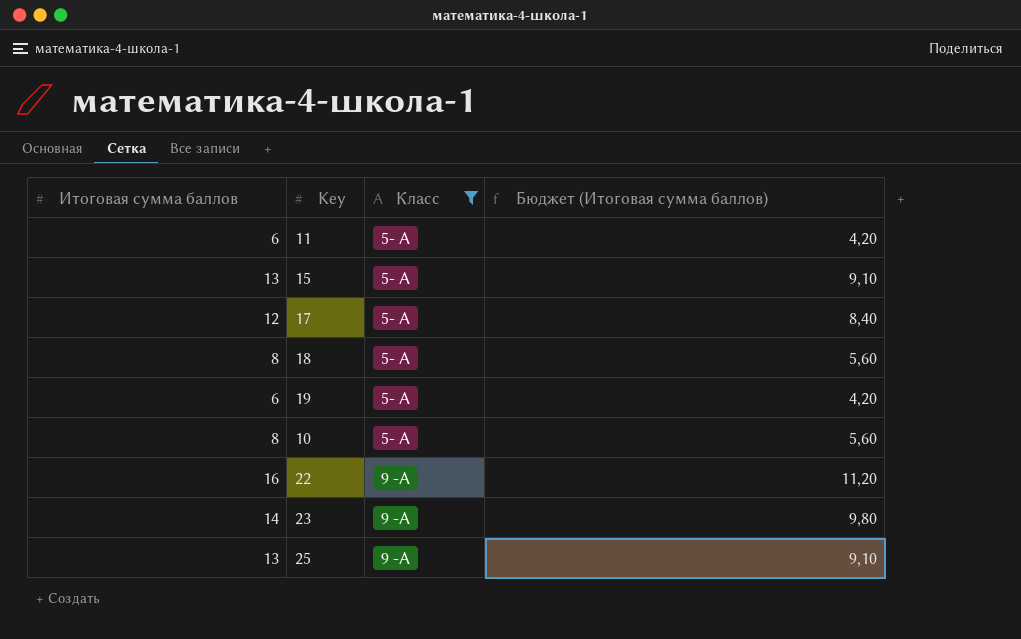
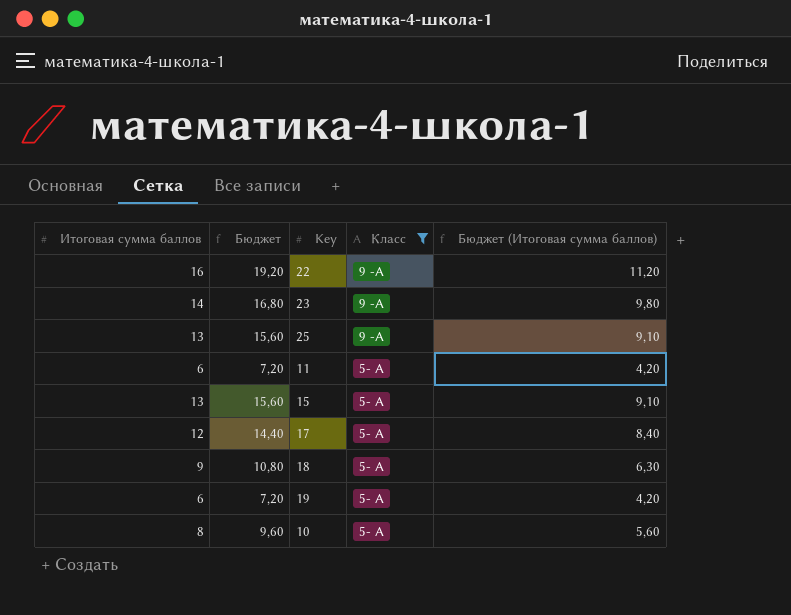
row order: Класс ascending -> Класс descending
column Бюджет | formula: none -> [Итоговая сумма баллов] * 1,2
18 | Итоговая сумма баллов: 8 -> 9
18 | Бюджет (Итоговая сумма баллов): 5,60 -> 6,30

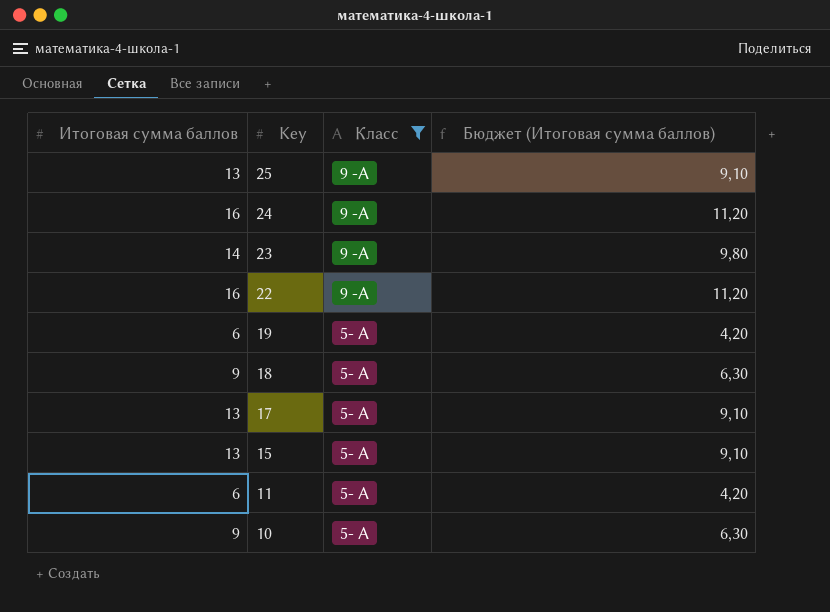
row order: Класс descending -> Key descending
column Бюджет | formula: [Итоговая сумма баллов] * 1,2 -> none
row 24: none -> 16 | 9 -А | 11,20
17 | Итоговая сумма баллов: 12 -> 13
17 | Бюджет (Итоговая сумма баллов): 8,40 -> 9,10
10 | Итоговая сумма баллов: 8 -> 9
10 | Бюджет (Итоговая сумма баллов): 5,60 -> 6,30

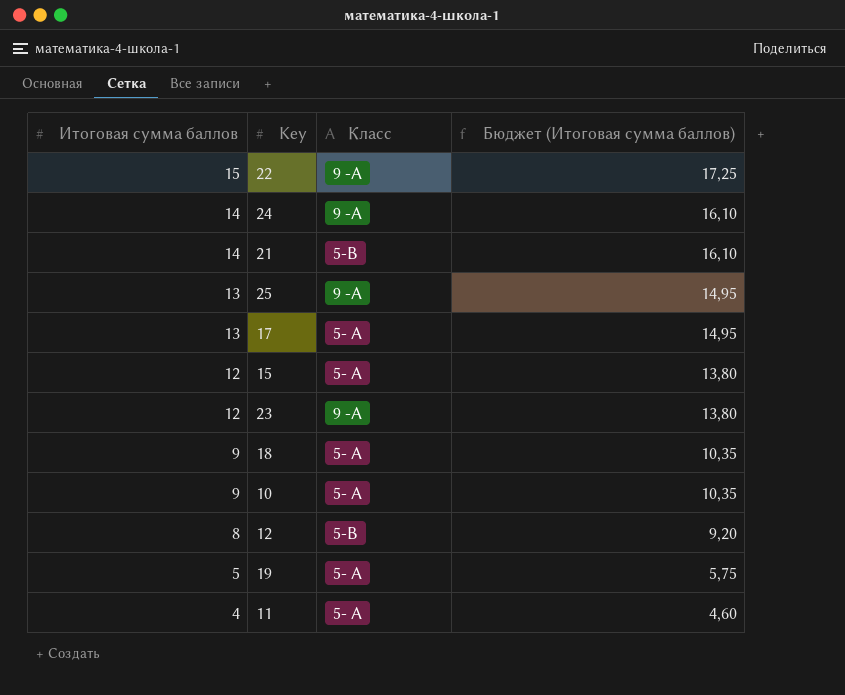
filter: Класс != 5-В -> none
row order: Key descending -> Итоговая сумма баллов descending
column Бюджет (Итоговая сумма баллов) | formula: [Итоговая сумма баллов] * 0,7 -> [Итоговая сумма баллов] * 1,15
22 | Итоговая сумма баллов: 16 -> 15
24 | Итоговая сумма баллов: 16 -> 14
15 | Итоговая сумма баллов: 13 -> 12
23 | Итоговая сумма баллов: 14 -> 12
19 | Итоговая сумма баллов: 6 -> 5
11 | Итоговая сумма баллов: 6 -> 4

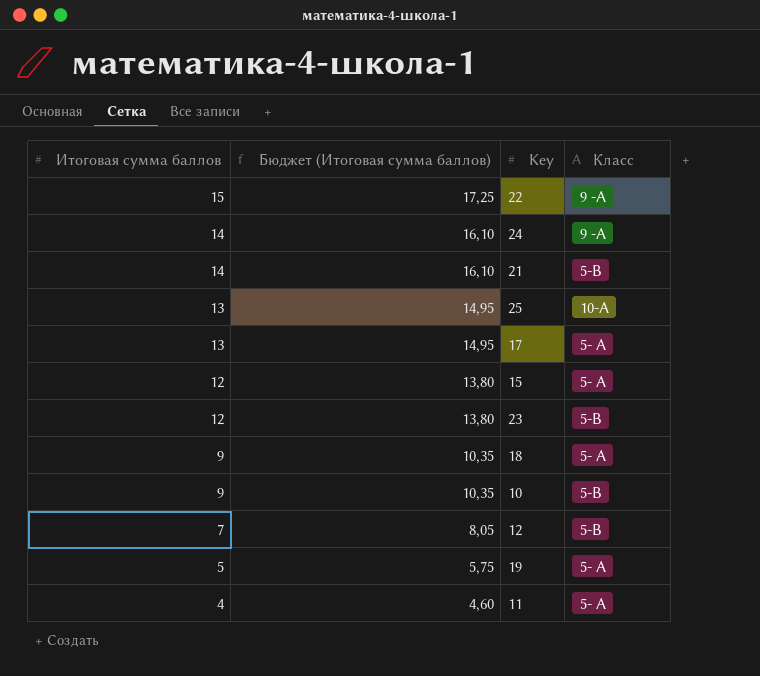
column Бюджет (Итоговая сумма баллов) | position: 4 -> 2
25 | Класс: 9 -А -> 10-А
23 | Класс: 9 -А -> 5-В
10 | Класс: 5- А -> 5-В
12 | Итоговая сумма баллов: 8 -> 7
12 | Бюджет (Итоговая сумма баллов): 9,20 -> 8,05

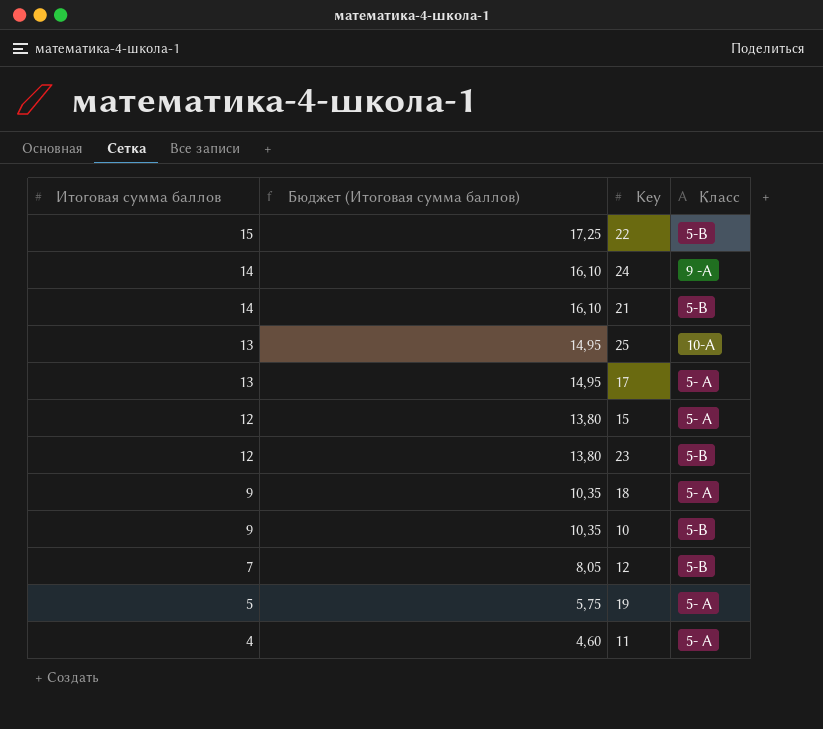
22 | Класс: 9 -А -> 5-В

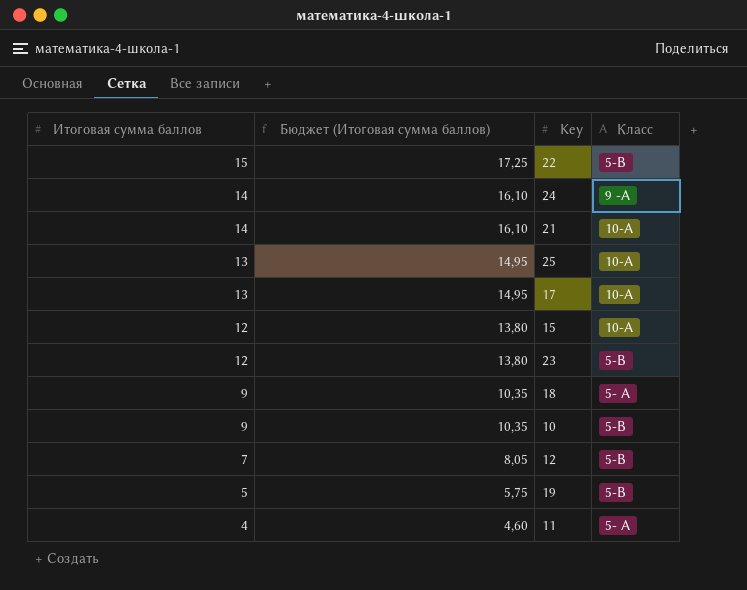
21 | Класс: 5-В -> 10-А
17 | Класс: 5- А -> 10-А
15 | Класс: 5- А -> 10-А
19 | Класс: 5- А -> 5-В

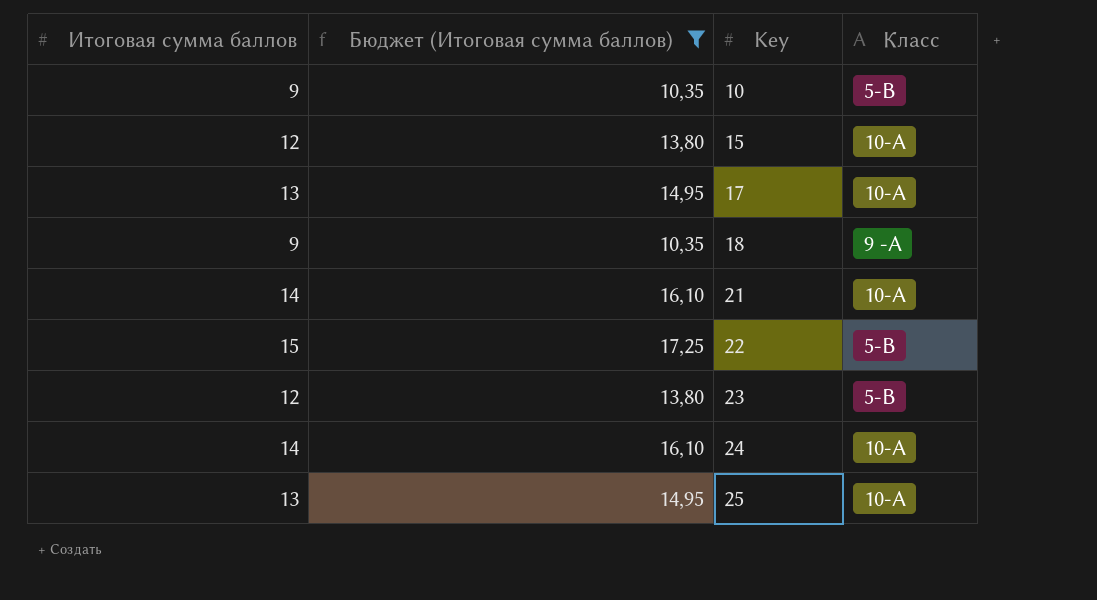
filter: none -> Бюджет (Итоговая сумма баллов) >= 10,35
row order: Итоговая сумма баллов descending -> Key ascending
18 | Класс: 5- А -> 9 -А
24 | Класс: 9 -А -> 10-А

